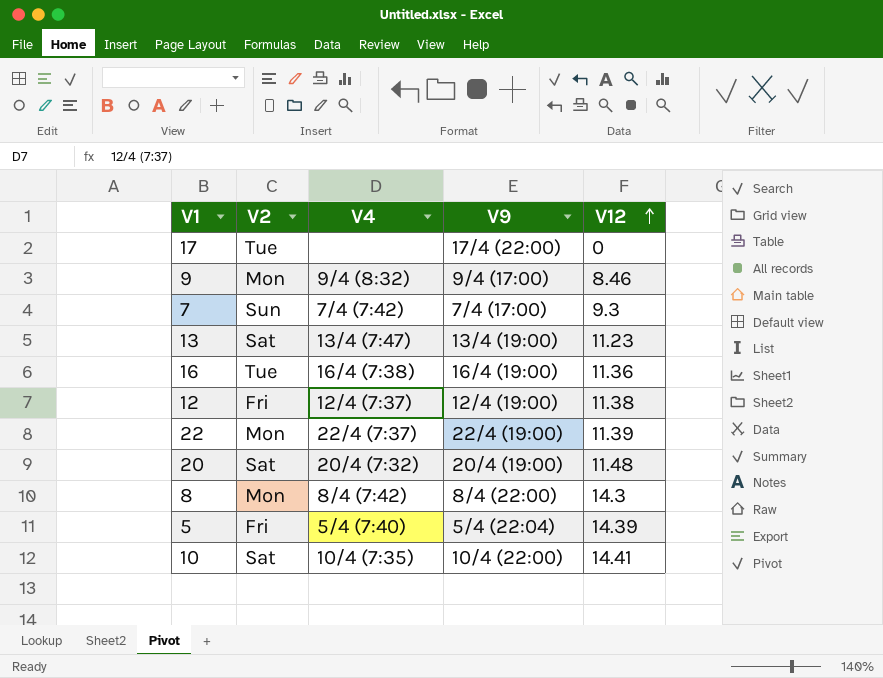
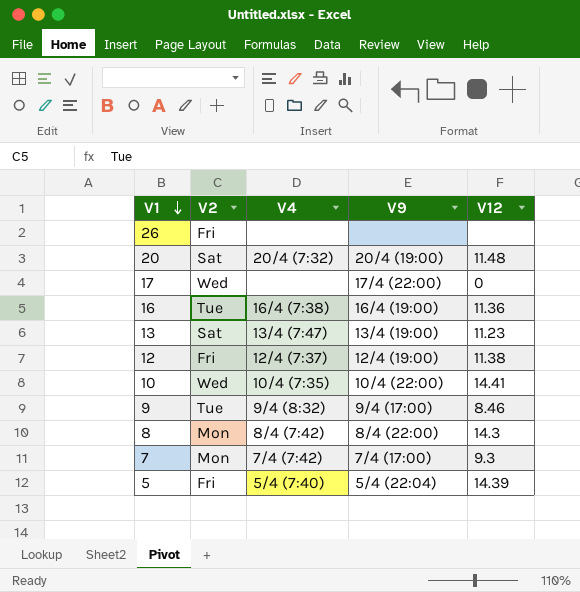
row order: V12 ascending -> V1 descending
row 22: Mon | 22/4 (7:37) | 22/4 (19:00) | 11.39 -> none
row 26: none -> Fri | none | none | none
17 | V2: Tue -> Wed
10 | V2: Sat -> Wed
9 | V2: Mon -> Tue
7 | V2: Sun -> Mon

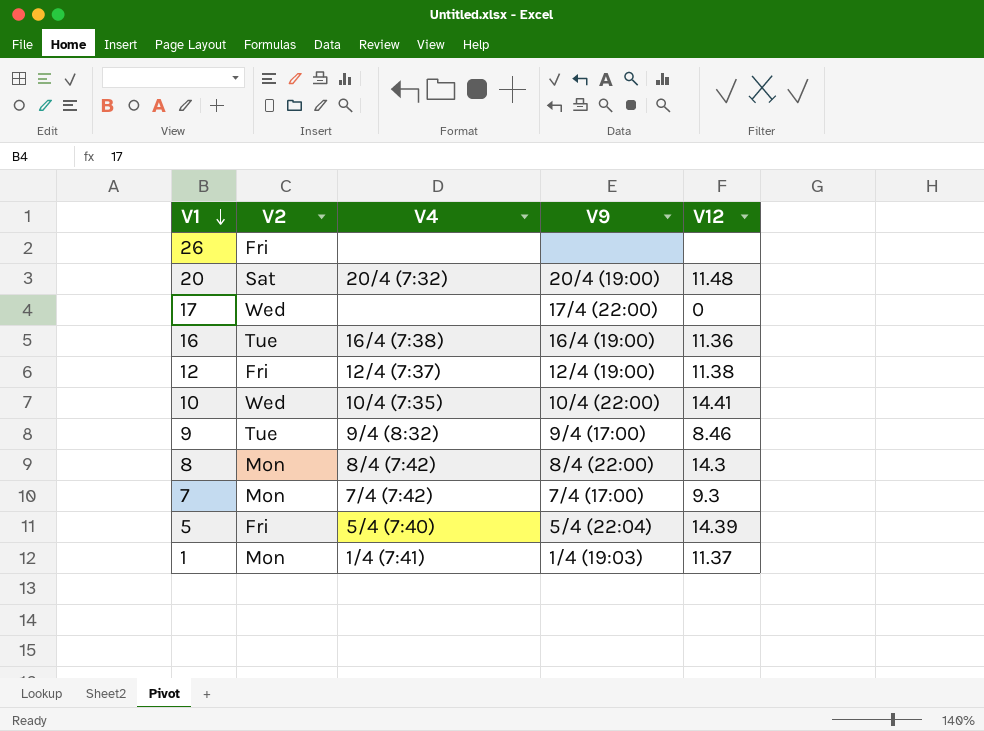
row 13: Sat | 13/4 (7:47) | 13/4 (19:00) | 11.23 -> none
row 1: none -> Mon | 1/4 (7:41) | 1/4 (19:03) | 11.37

